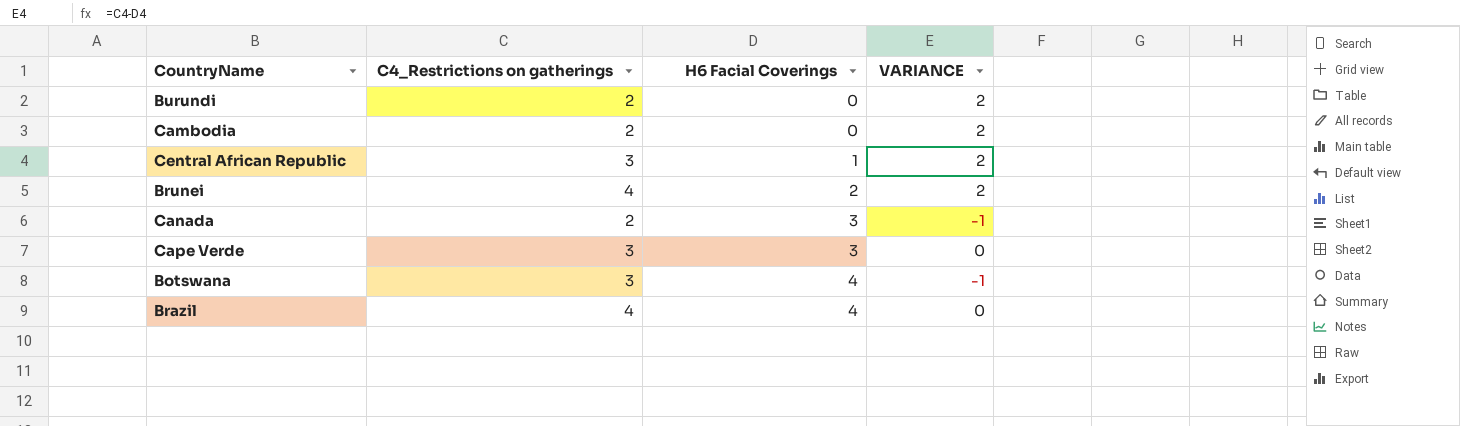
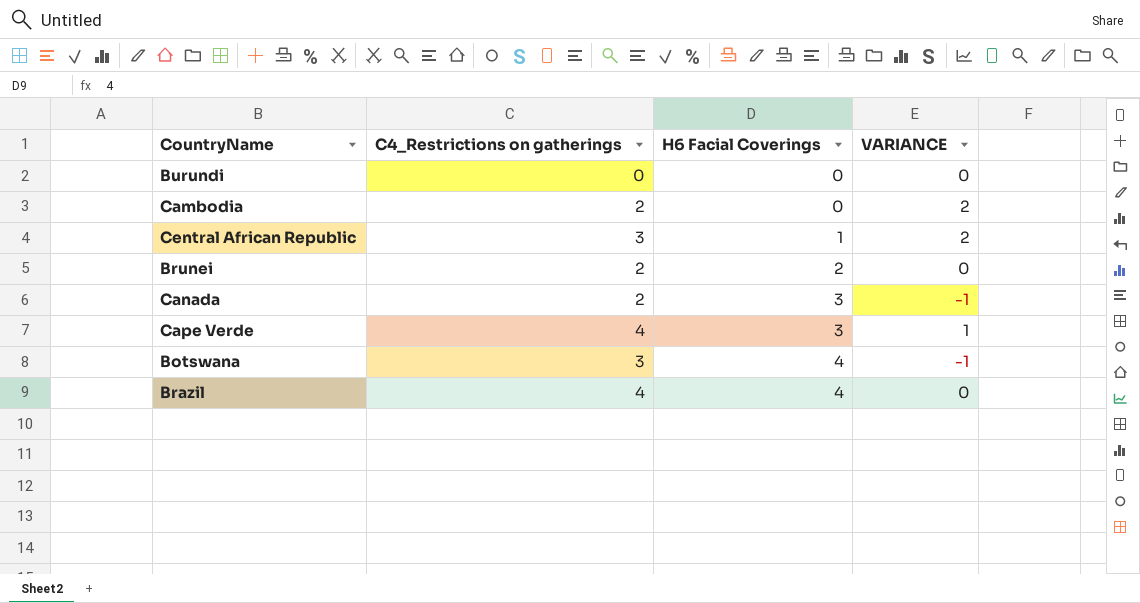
Burundi | C4_Restrictions on gatherings: 2 -> 0
Burundi | VARIANCE: 2 -> 0
Brunei | C4_Restrictions on gatherings: 4 -> 2
Brunei | VARIANCE: 2 -> 0
Cape Verde | C4_Restrictions on gatherings: 3 -> 4
Cape Verde | VARIANCE: 0 -> 1

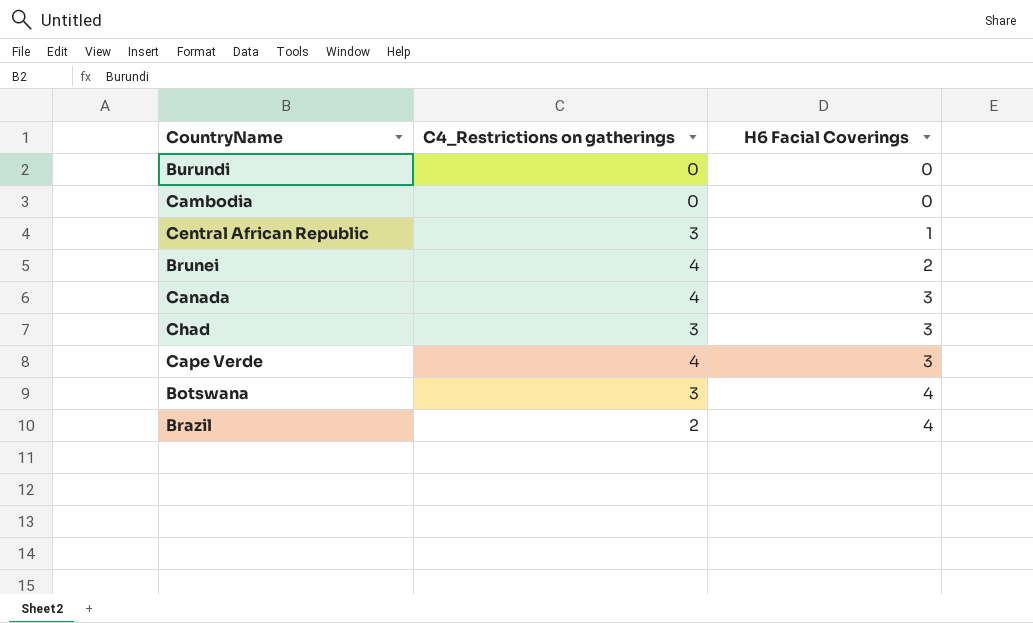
column VARIANCE | formula: [C4_Restrictions on gatherings] - [H6 Facial Coverings] -> none
Cambodia | C4_Restrictions on gatherings: 2 -> 0
Brunei | C4_Restrictions on gatherings: 2 -> 4
Canada | C4_Restrictions on gatherings: 2 -> 4
row Chad: none -> 3 | 3
Brazil | C4_Restrictions on gatherings: 4 -> 2

